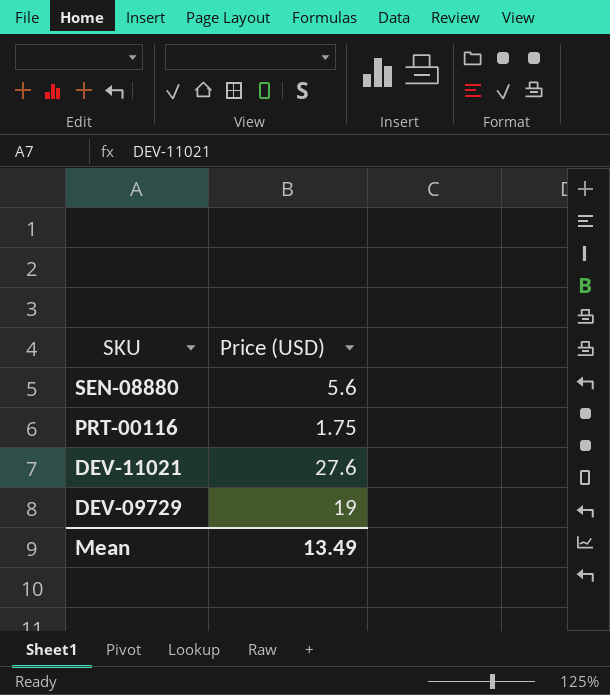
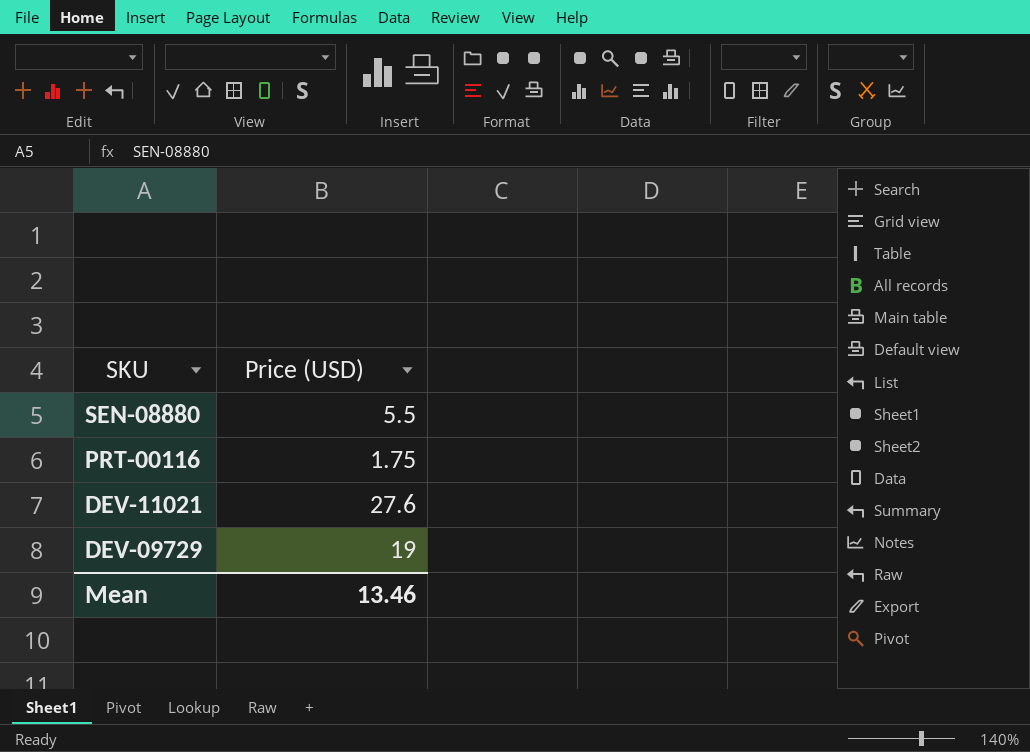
SEN-08880 | Price (USD): 5.6 -> 5.5
Mean | Price (USD): 13.49 -> 13.46

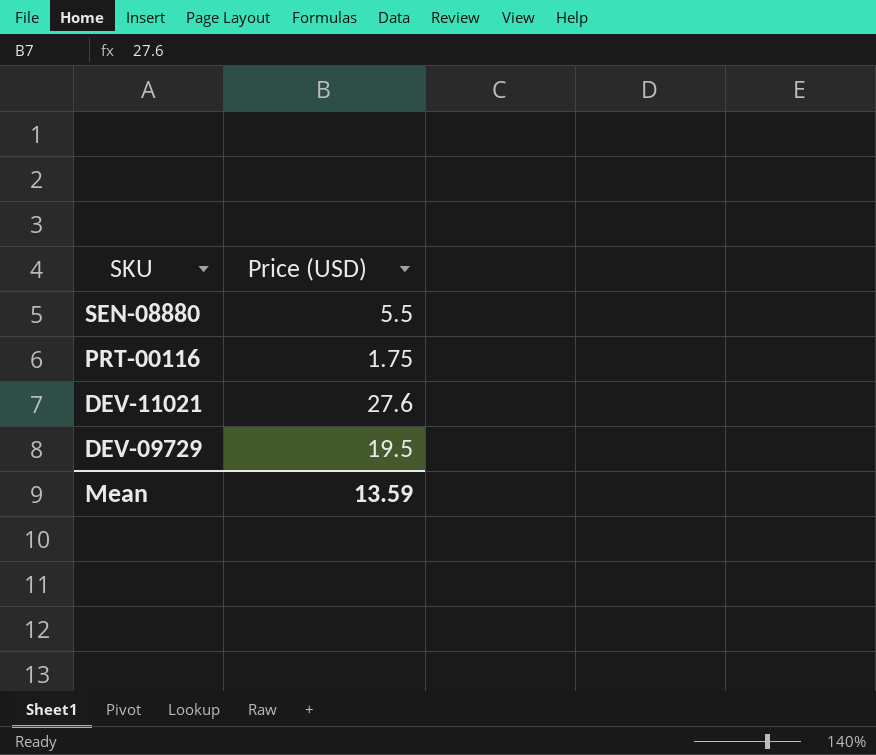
DEV-09729 | Price (USD): 19 -> 19.5
Mean | Price (USD): 13.46 -> 13.59

